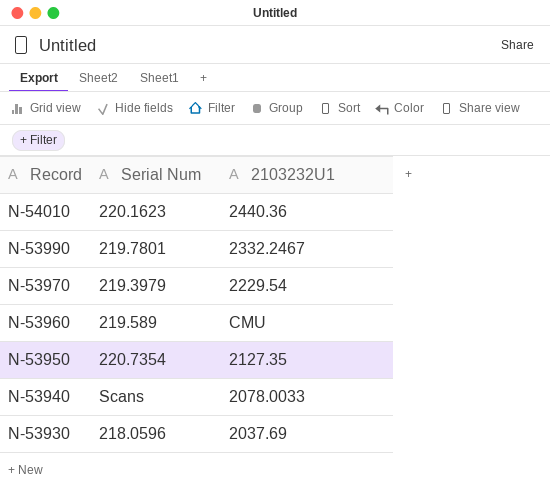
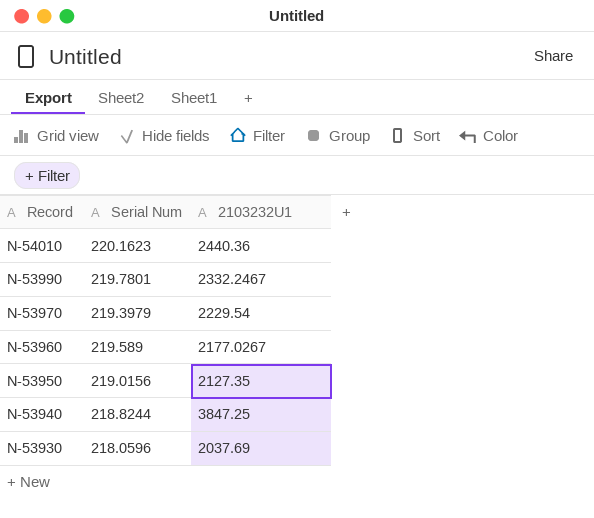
N-53960 | 2103232U1: CMU -> 2177.0267
N-53950 | Serial Num: 220.7354 -> 219.0156
N-53940 | Serial Num: Scans -> 218.8244
N-53940 | 2103232U1: 2078.0033 -> 3847.25

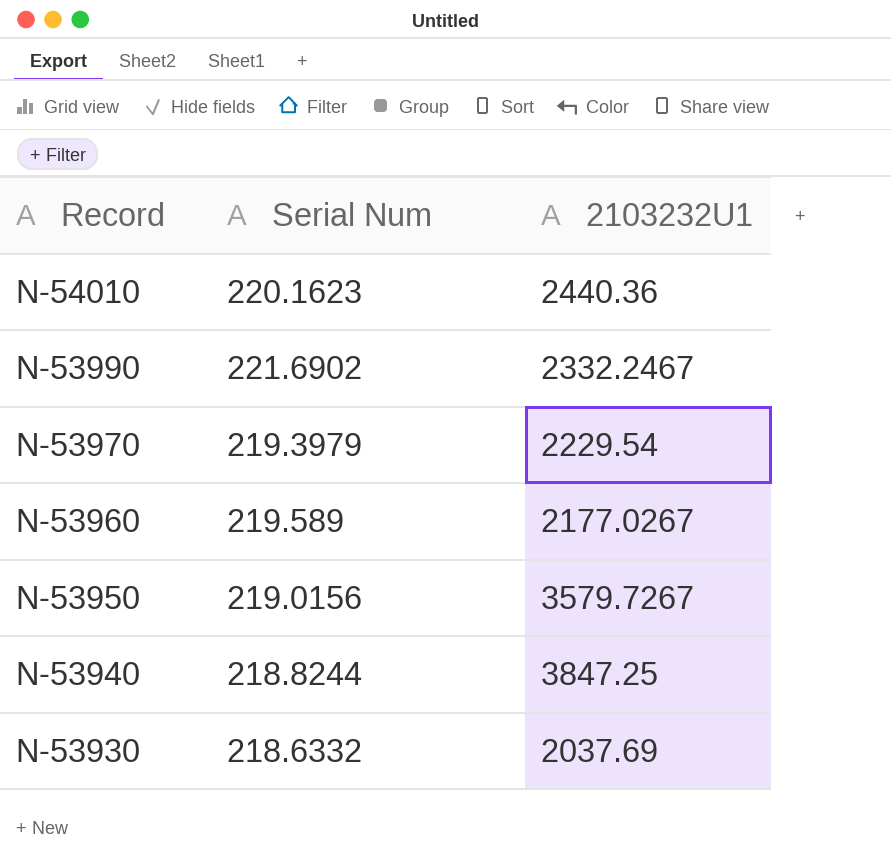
N-53990 | Serial Num: 219.7801 -> 221.6902
N-53950 | 2103232U1: 2127.35 -> 3579.7267
N-53930 | Serial Num: 218.0596 -> 218.6332

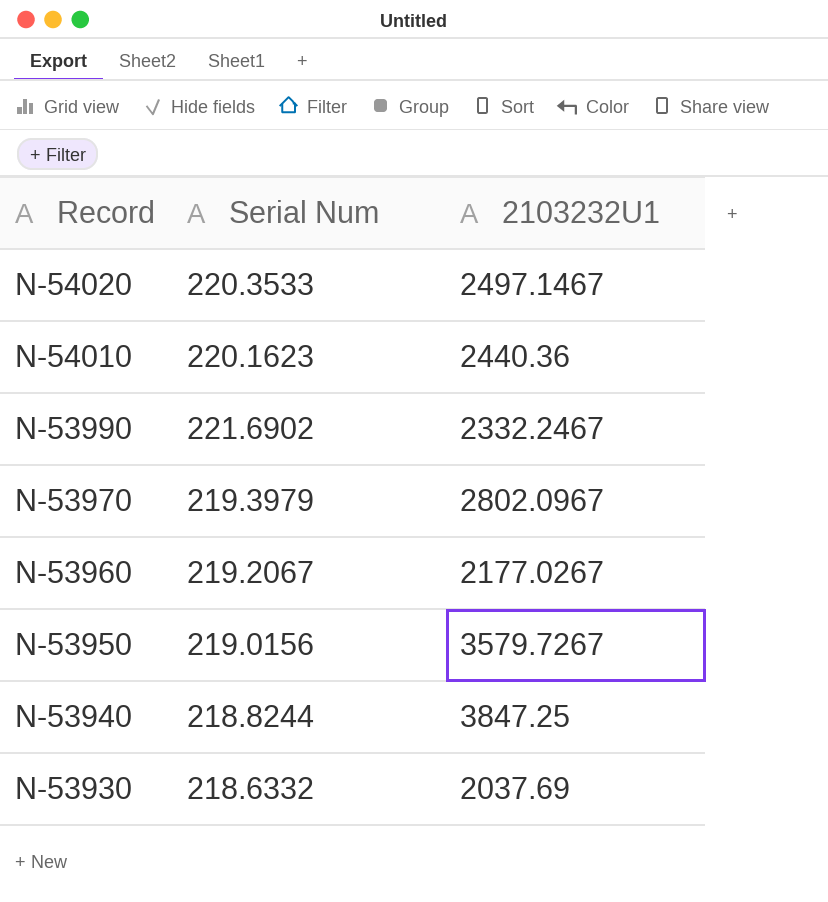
row N-54020: none -> 220.3533 | 2497.1467
N-53970 | 2103232U1: 2229.54 -> 2802.0967
N-53960 | Serial Num: 219.589 -> 219.2067

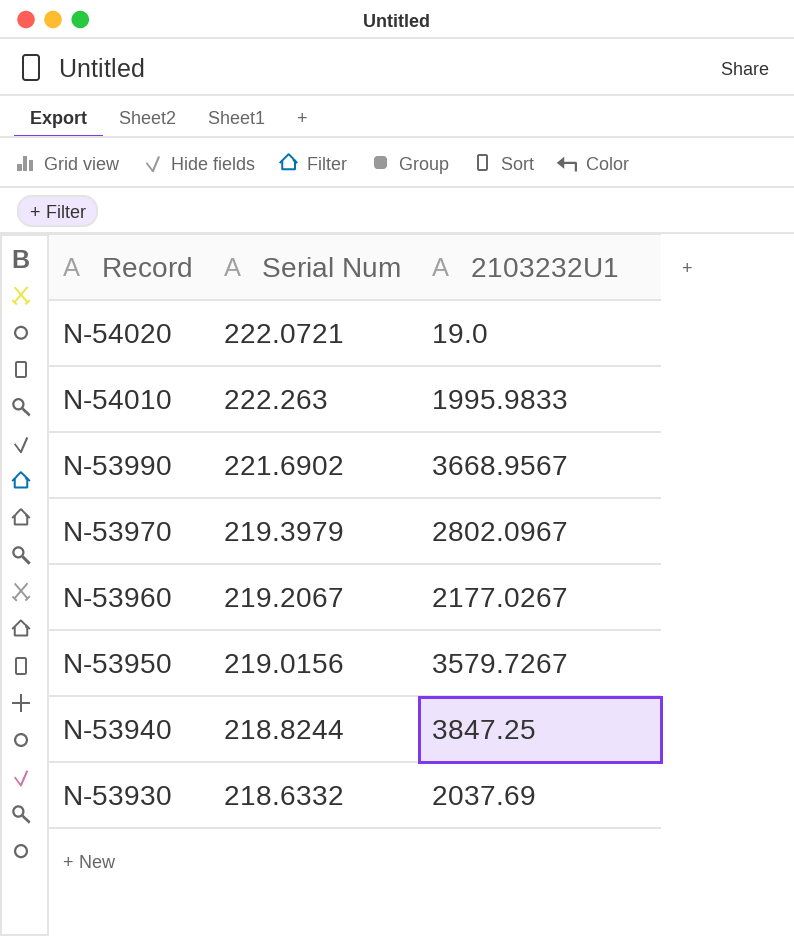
N-54020 | Serial Num: 220.3533 -> 222.0721
N-54020 | 2103232U1: 2497.1467 -> 19.0
N-54010 | Serial Num: 220.1623 -> 222.263
N-54010 | 2103232U1: 2440.36 -> 1995.9833
N-53990 | 2103232U1: 2332.2467 -> 3668.9567

